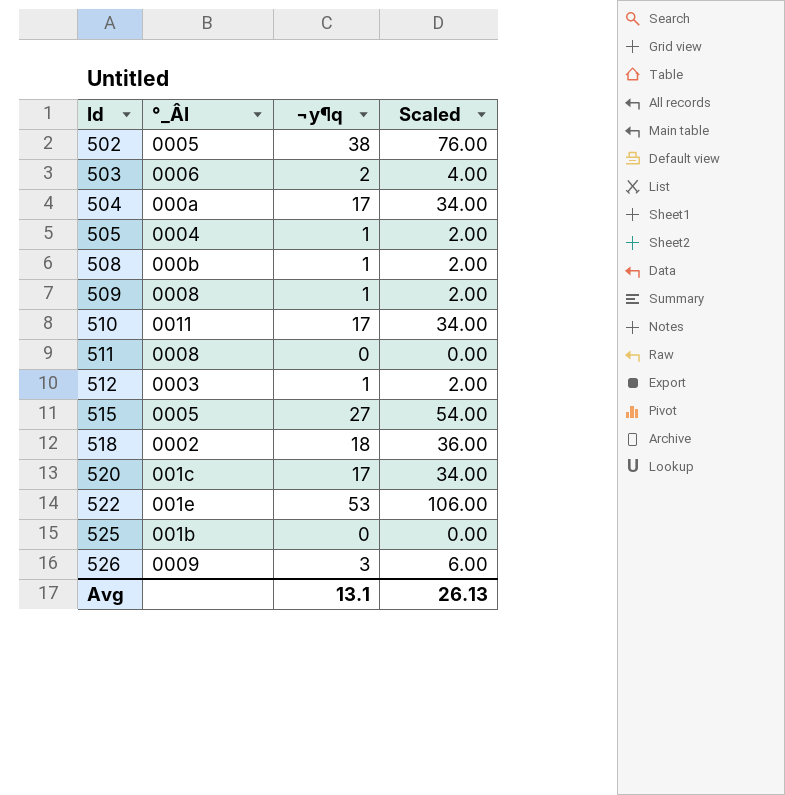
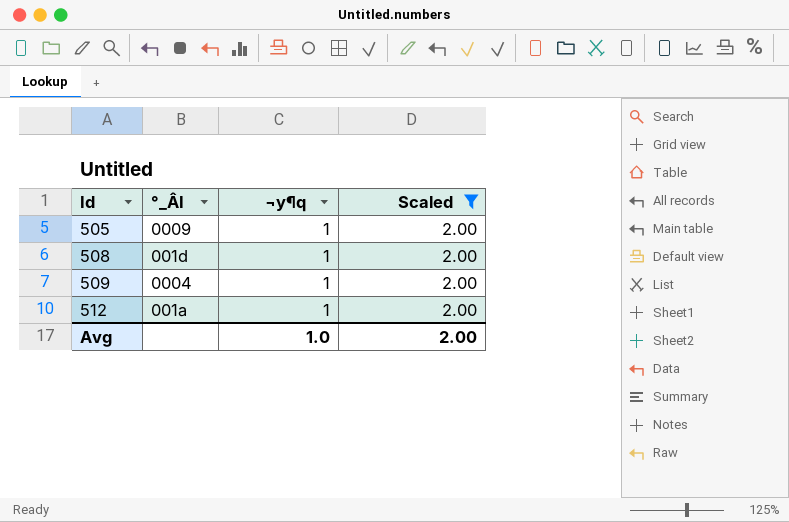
filter: none -> Scaled = 2.00
505 | °_ÂI: 0004 -> 0009
508 | °_ÂI: 000b -> 001d
509 | °_ÂI: 0008 -> 0004
512 | °_ÂI: 0003 -> 001a
Avg | ¬y¶q: 13.1 -> 1.0
Avg | Scaled: 26.13 -> 2.00

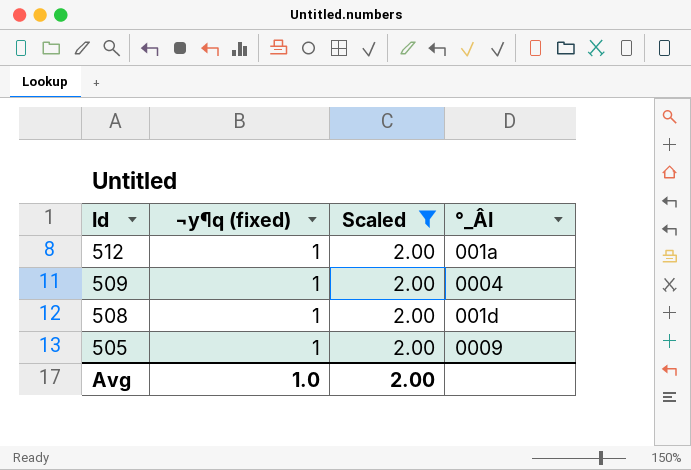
row order: Id ascending -> Id descending
column name: ¬y¶q -> ¬y¶q (fixed)
column °_ÂI | position: 2 -> 4

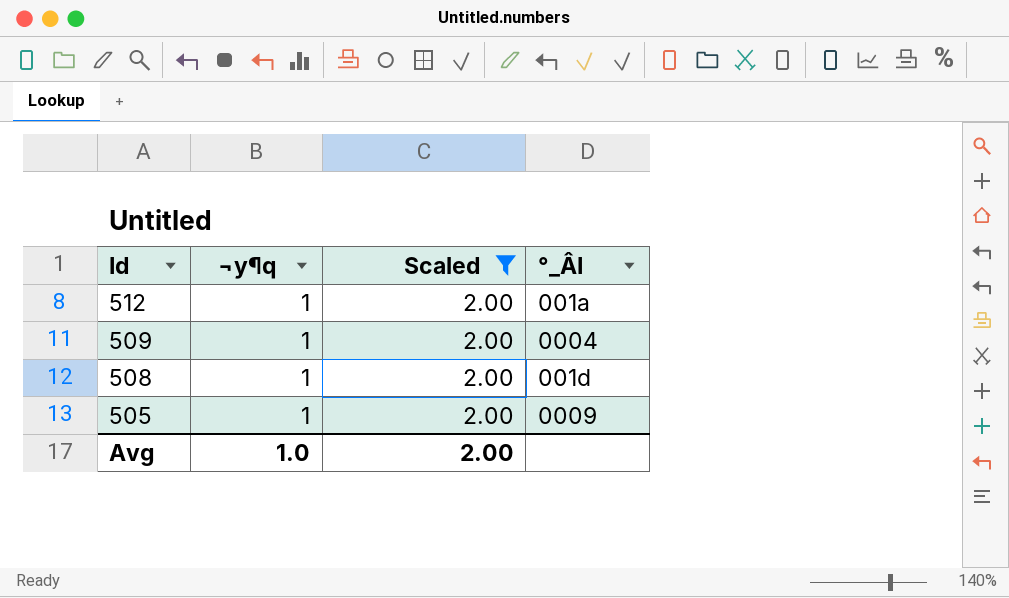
column name: ¬y¶q (fixed) -> ¬y¶q

